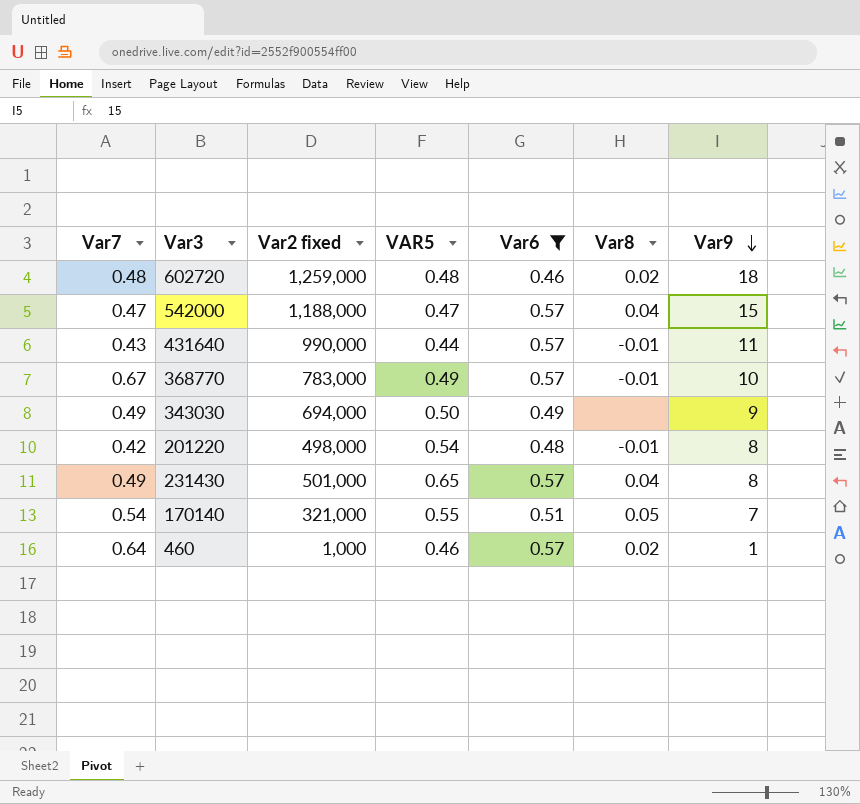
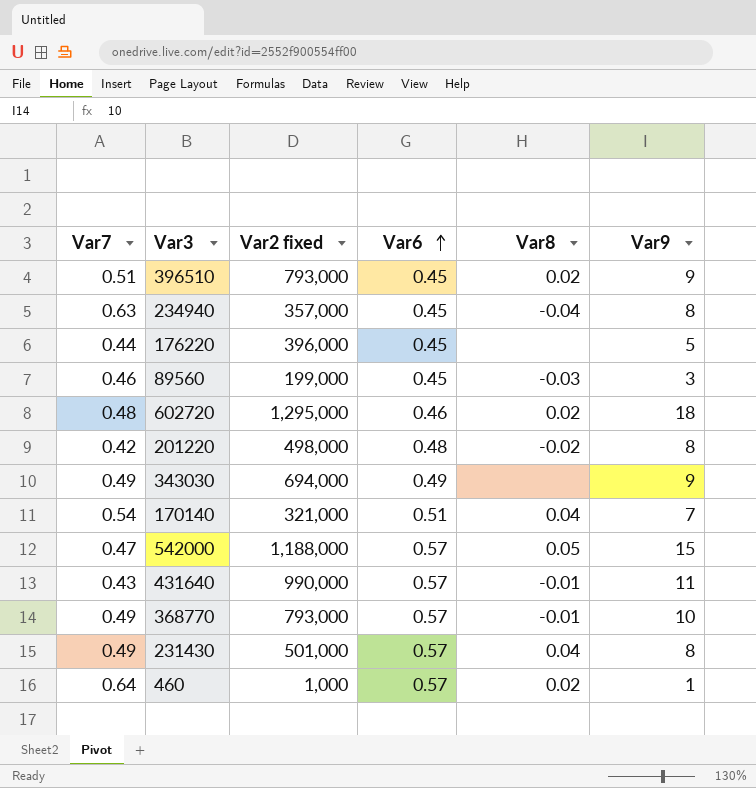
filter: Var6 != 0.45 -> none
row order: Var9 descending -> Var6 ascending
column VAR5 | position: 4 -> none
602720 | Var2 fixed: 1,259,000 -> 1,295,000
201220 | Var8: -0.01 -> -0.02
170140 | Var8: 0.05 -> 0.04
542000 | Var8: 0.04 -> 0.05
368770 | Var7: 0.67 -> 0.49
368770 | Var2 fixed: 783,000 -> 793,000

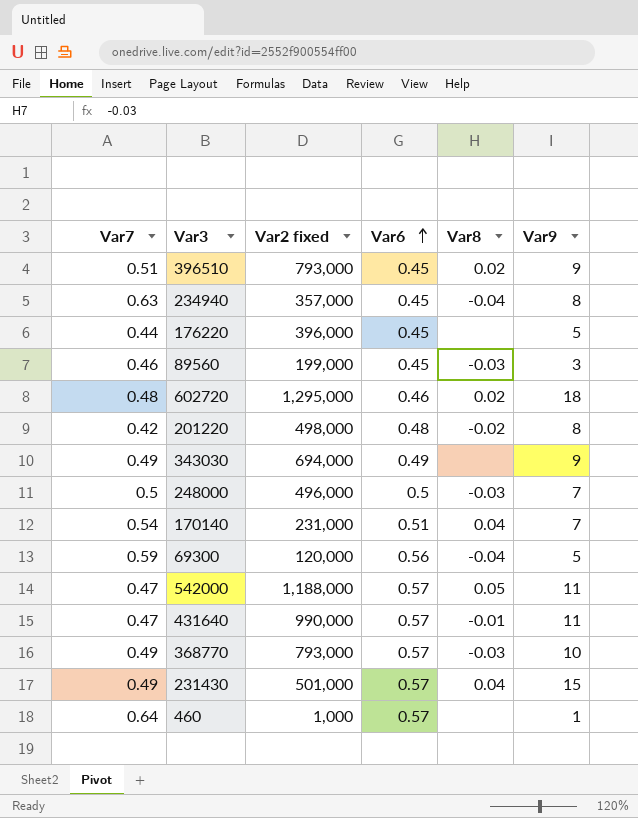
row 248000: none -> 0.5 | 496,000 | 0.5 | -0.03 | 7
170140 | Var2 fixed: 321,000 -> 231,000
row 69300: none -> 0.59 | 120,000 | 0.56 | -0.04 | 5
542000 | Var9: 15 -> 11
431640 | Var7: 0.43 -> 0.47
368770 | Var8: -0.01 -> -0.03
231430 | Var9: 8 -> 15
460 | Var8: 0.02 -> none

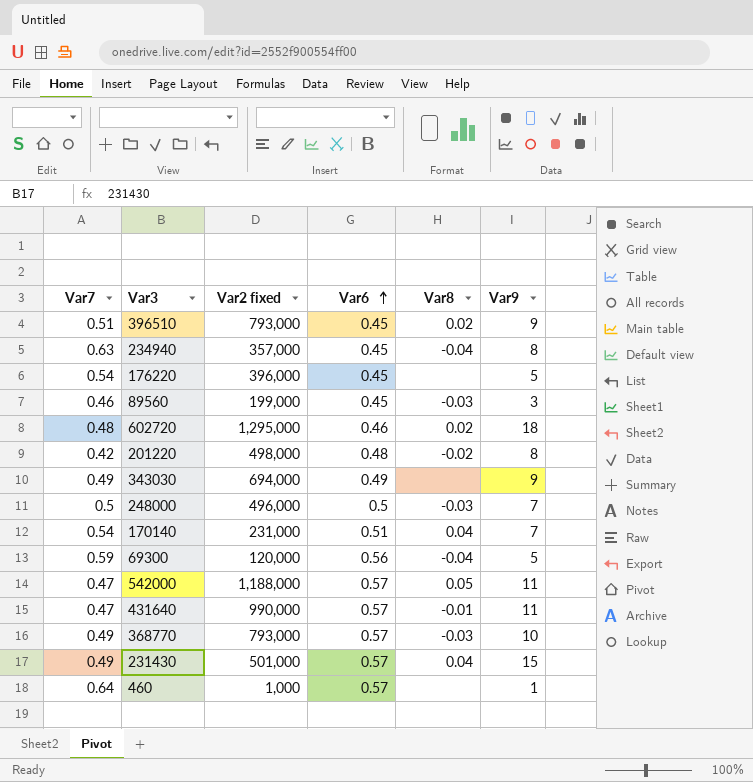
176220 | Var7: 0.44 -> 0.54

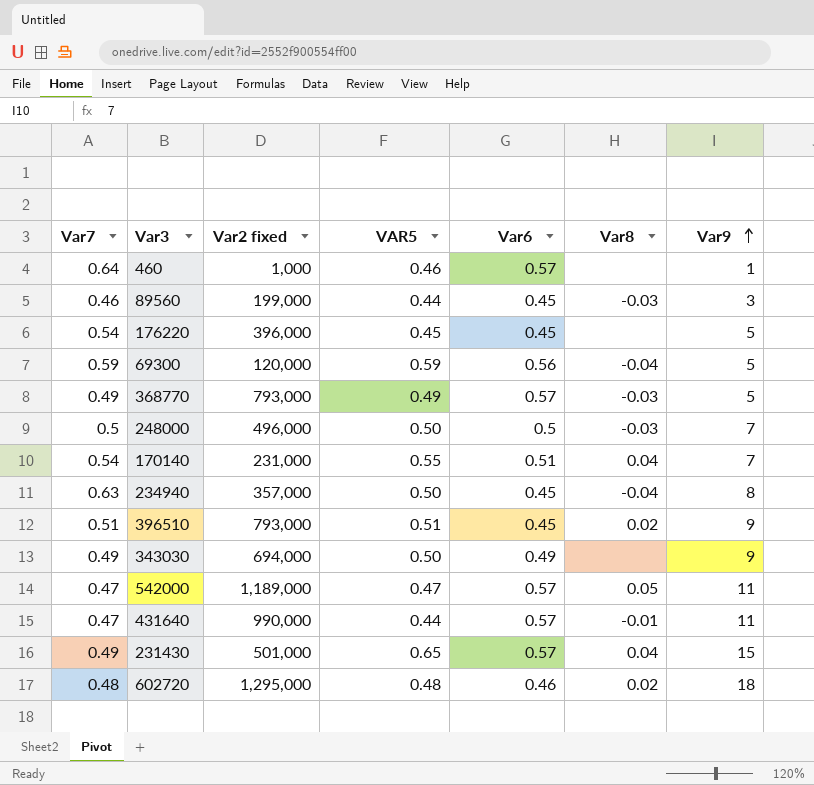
row order: Var6 ascending -> Var9 ascending
column VAR5 | position: none -> 4
row 201220: 0.42 | 498,000 | 0.48 | -0.02 | 8 -> none
368770 | Var9: 10 -> 5
542000 | Var2 fixed: 1,188,000 -> 1,189,000

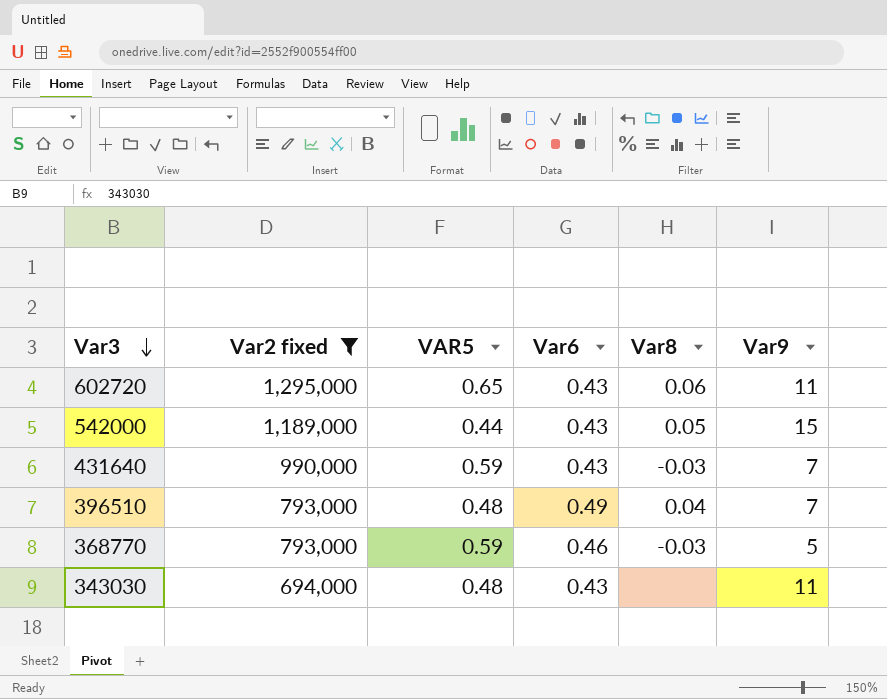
filter: none -> Var2 fixed >= 694,000
row order: Var9 ascending -> Var3 descending
column Var7 | position: 1 -> none
602720 | VAR5: 0.48 -> 0.65
602720 | Var6: 0.46 -> 0.43
602720 | Var8: 0.02 -> 0.06
602720 | Var9: 18 -> 11
542000 | VAR5: 0.47 -> 0.44
542000 | Var6: 0.57 -> 0.43
542000 | Var9: 11 -> 15
431640 | VAR5: 0.44 -> 0.59
431640 | Var6: 0.57 -> 0.43
431640 | Var8: -0.01 -> -0.03
431640 | Var9: 11 -> 7
396510 | VAR5: 0.51 -> 0.48
396510 | Var6: 0.45 -> 0.49
396510 | Var8: 0.02 -> 0.04
396510 | Var9: 9 -> 7
368770 | VAR5: 0.49 -> 0.59
368770 | Var6: 0.57 -> 0.46
343030 | VAR5: 0.50 -> 0.48
343030 | Var6: 0.49 -> 0.43
343030 | Var9: 9 -> 11

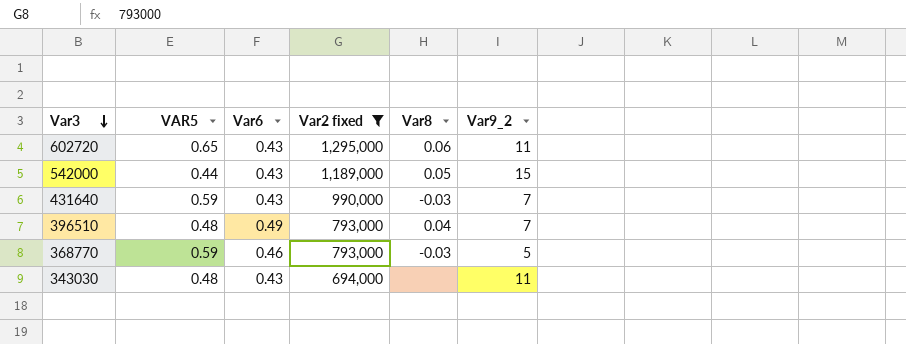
column Var2 fixed | position: 2 -> 4
column name: Var9 -> Var9_2

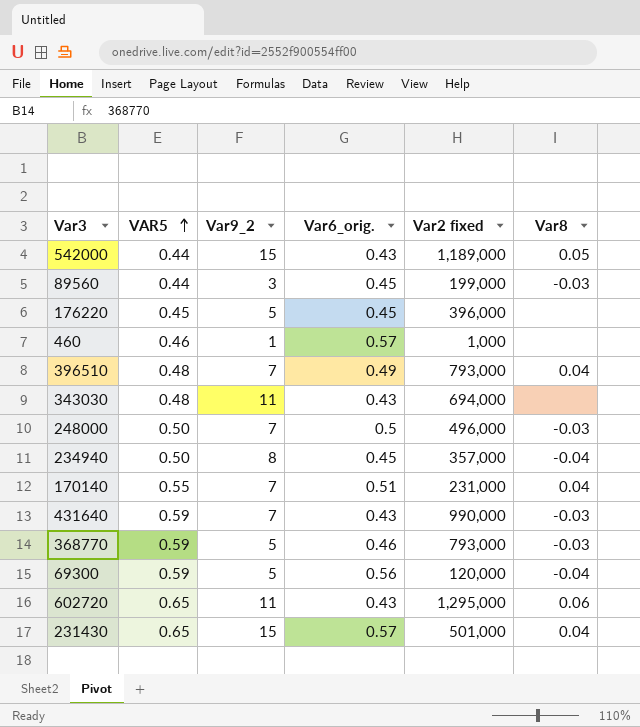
filter: Var2 fixed >= 694,000 -> none
row order: Var3 descending -> VAR5 ascending
column Var9_2 | position: 6 -> 3
column name: Var6 -> Var6_orig.

